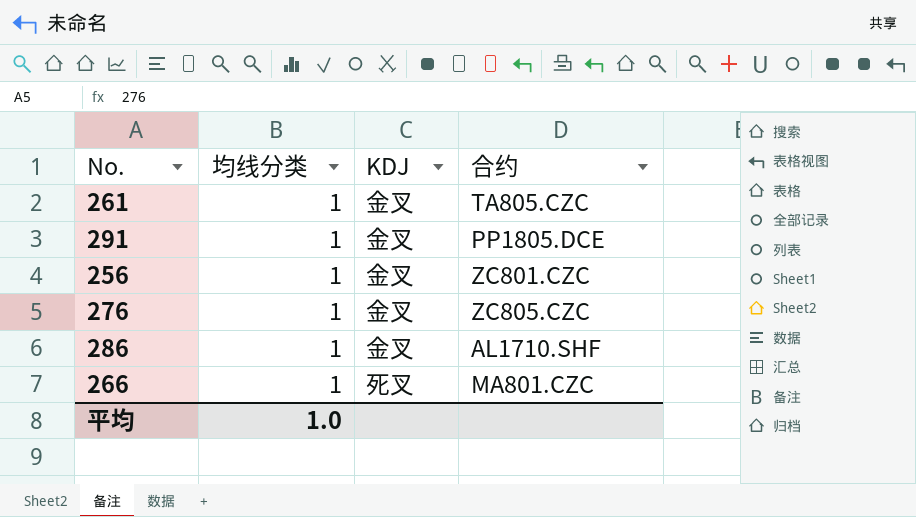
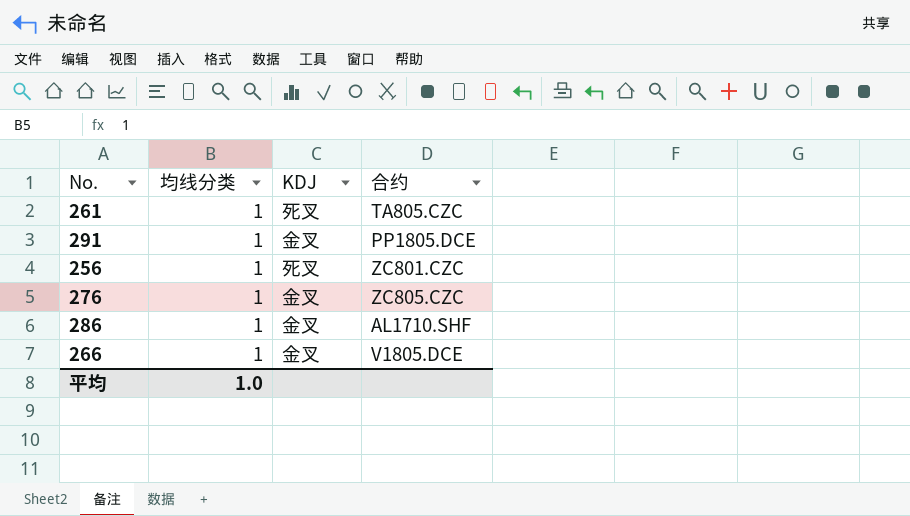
261 | KDJ: 金叉 -> 死叉
256 | KDJ: 金叉 -> 死叉
266 | KDJ: 死叉 -> 金叉
266 | 合约: MA801.CZC -> V1805.DCE

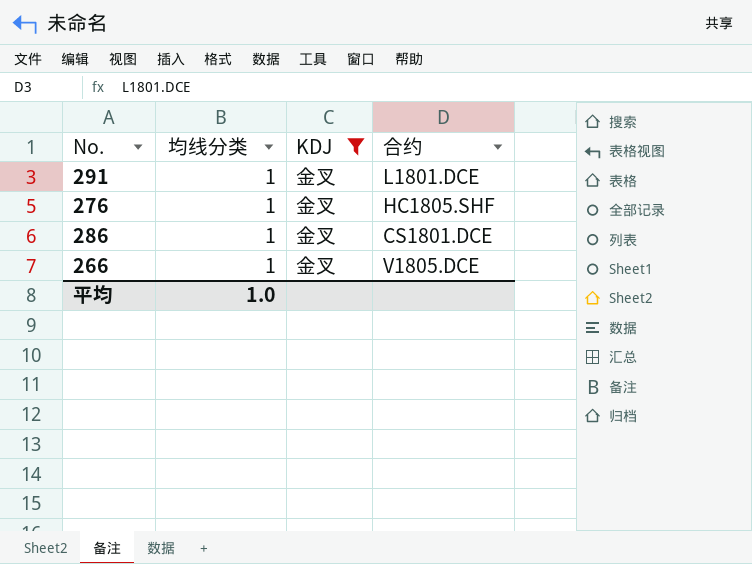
filter: none -> KDJ = 金叉
291 | 合约: PP1805.DCE -> L1801.DCE
276 | 合约: ZC805.CZC -> HC1805.SHF
286 | 合约: AL1710.SHF -> CS1801.DCE

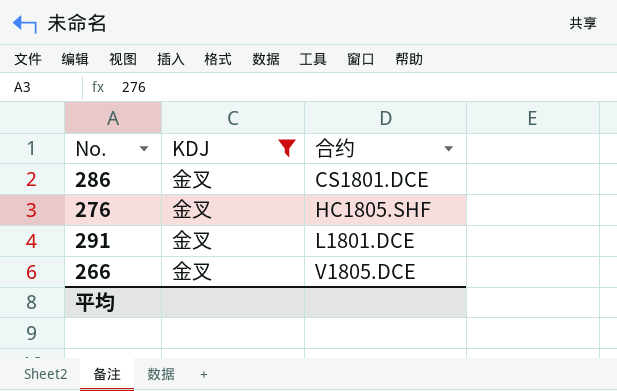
row order: none -> 合约 ascending
column 均线分类 | position: 2 -> none

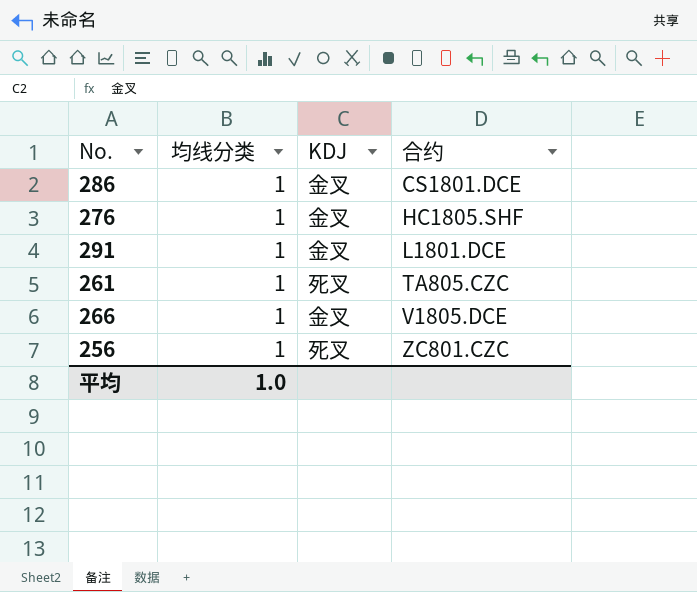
filter: KDJ = 金叉 -> none
column 均线分类 | position: none -> 2

